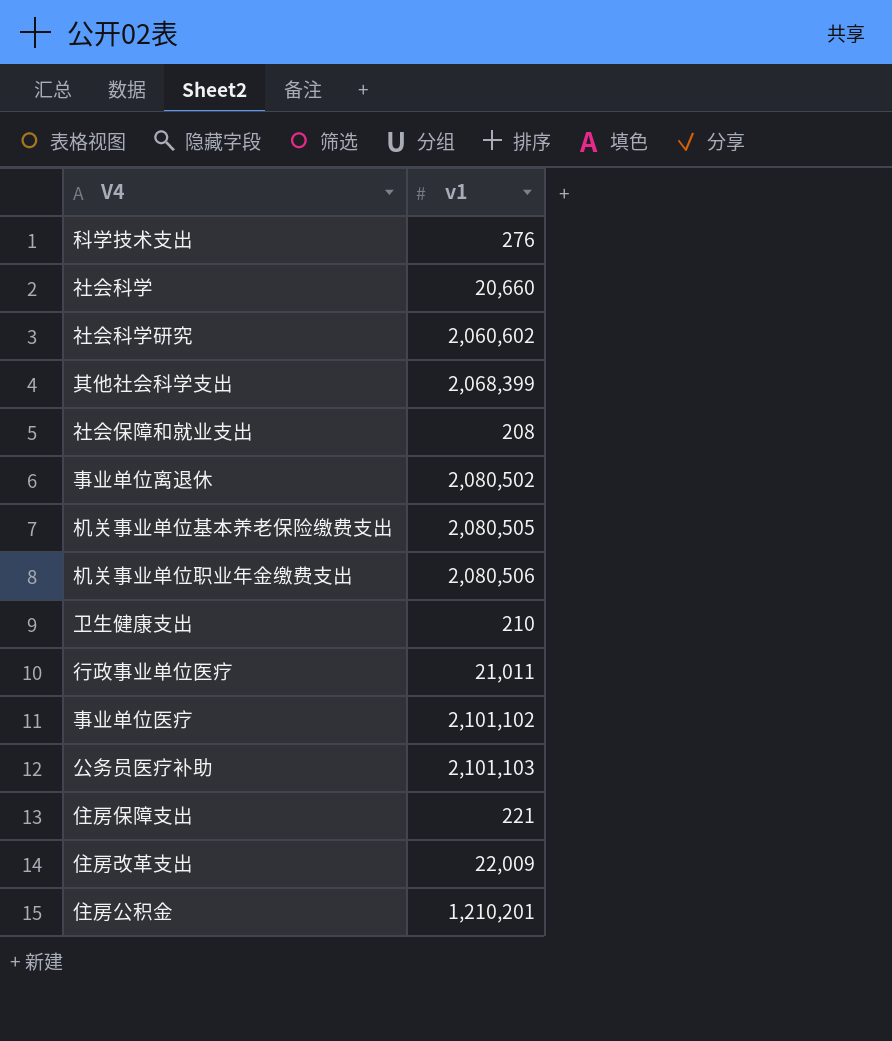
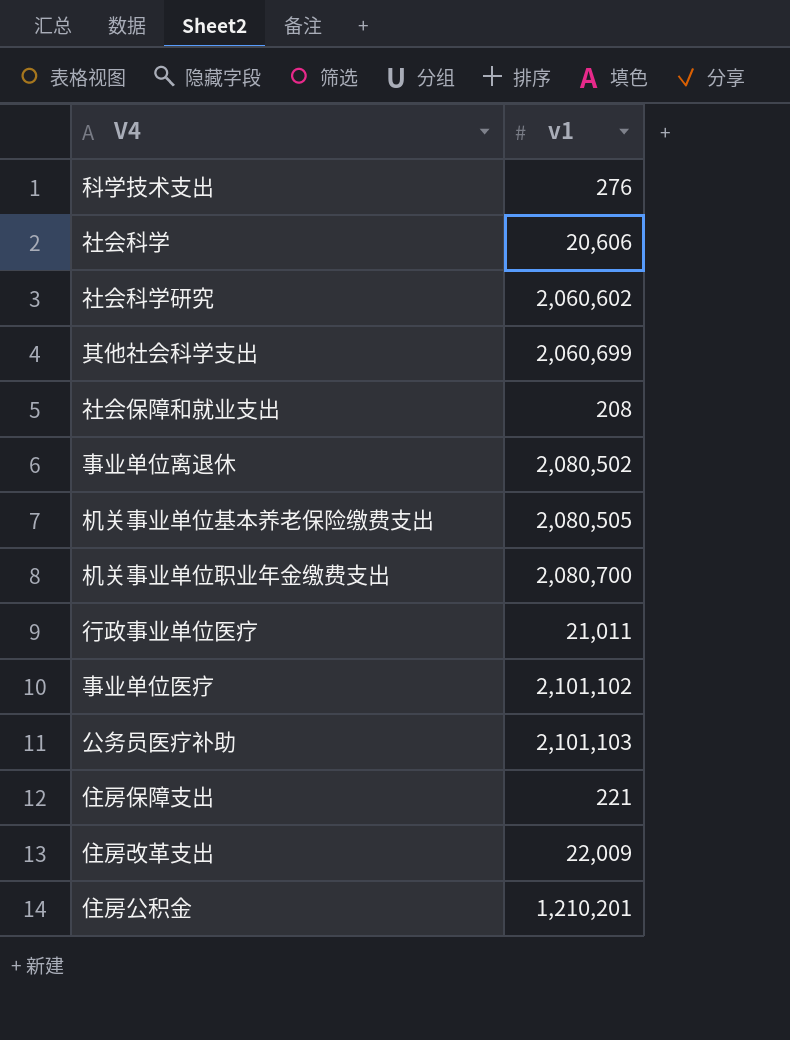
row 卫生健康支出: 210 -> none
社会科学 | v1: 20,660 -> 20,606
其他社会科学支出 | v1: 2,068,399 -> 2,060,699
机关事业单位职业年金缴费支出 | v1: 2,080,506 -> 2,080,700

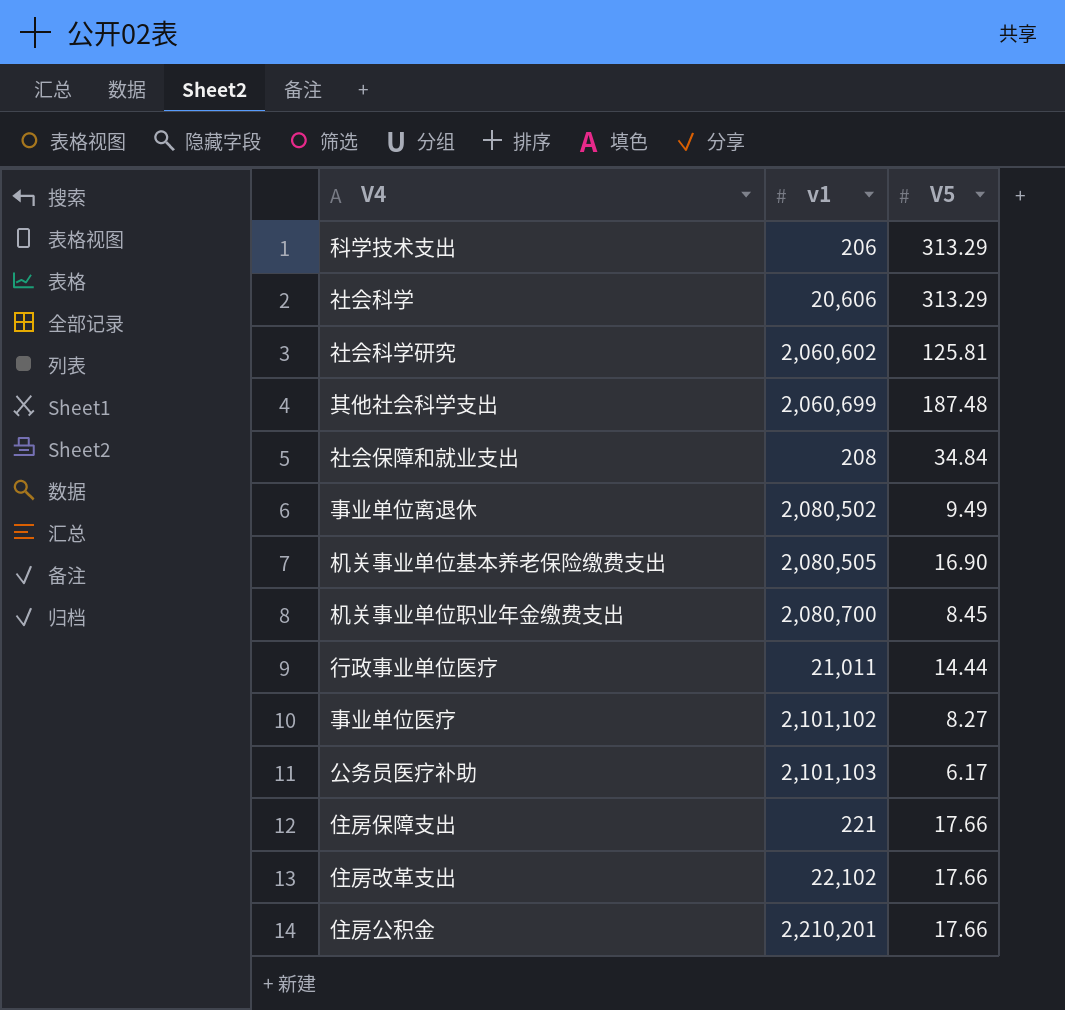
column V5 | position: none -> 3
科学技术支出 | v1: 276 -> 206
住房改革支出 | v1: 22,009 -> 22,102
住房公积金 | v1: 1,210,201 -> 2,210,201

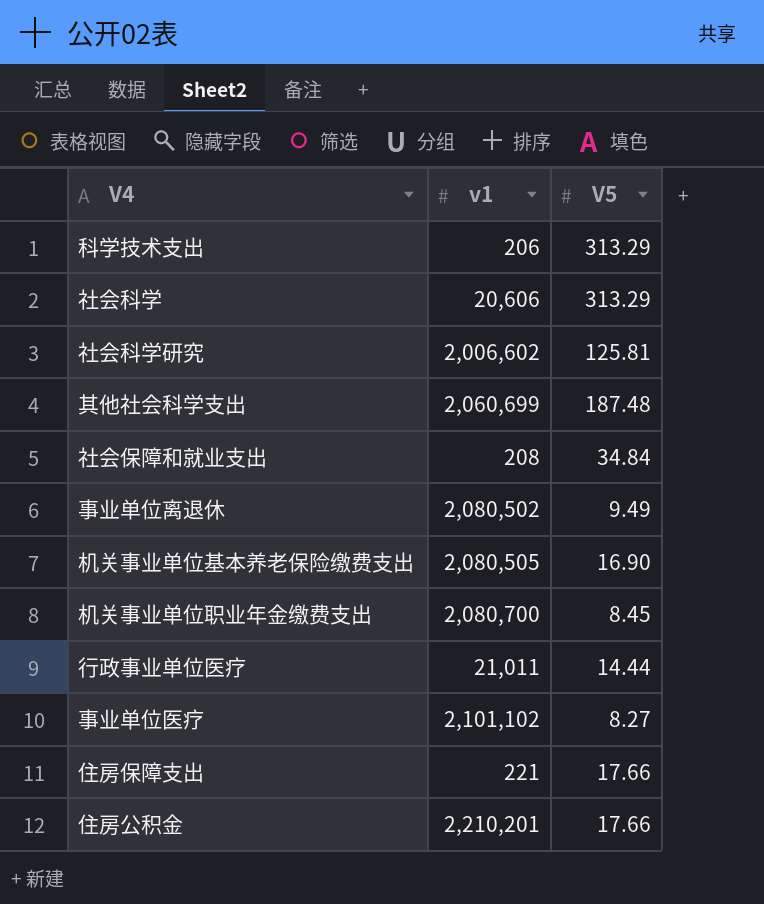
row 公务员医疗补助: 2,101,103 | 6.17 -> none
row 住房改革支出: 22,102 | 17.66 -> none
社会科学研究 | v1: 2,060,602 -> 2,006,602

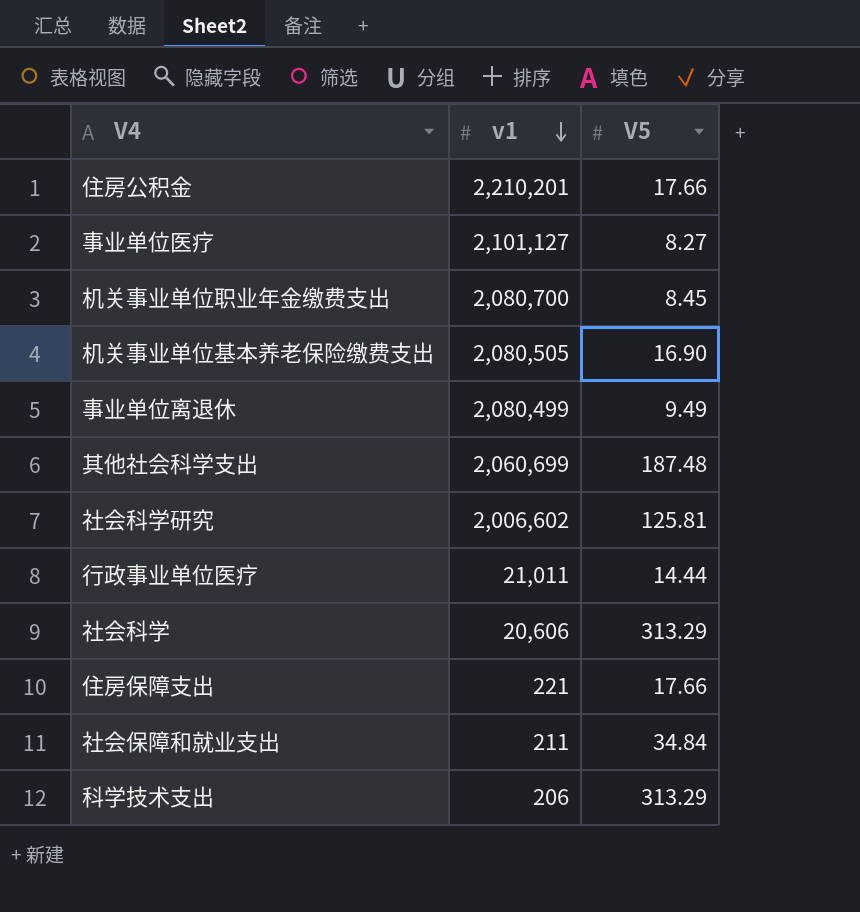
row order: none -> v1 descending
事业单位医疗 | v1: 2,101,102 -> 2,101,127
事业单位离退休 | v1: 2,080,502 -> 2,080,499
社会保障和就业支出 | v1: 208 -> 211

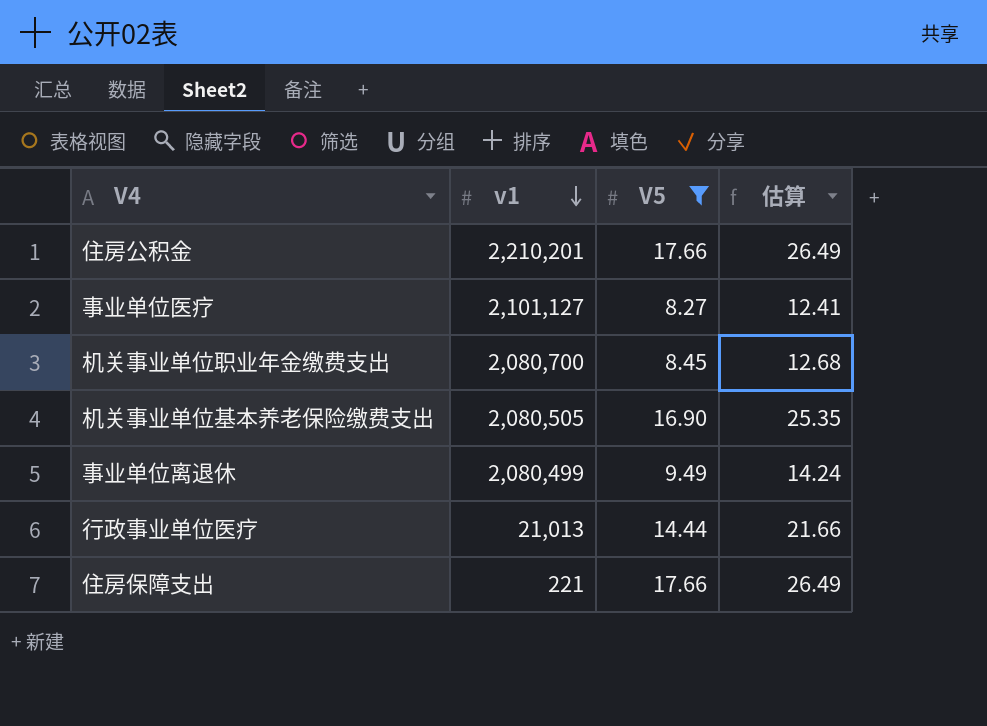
filter: none -> V5 <= 17.66
column 估算 | formula: none -> [V5] * 1.5
行政事业单位医疗 | v1: 21,011 -> 21,013

